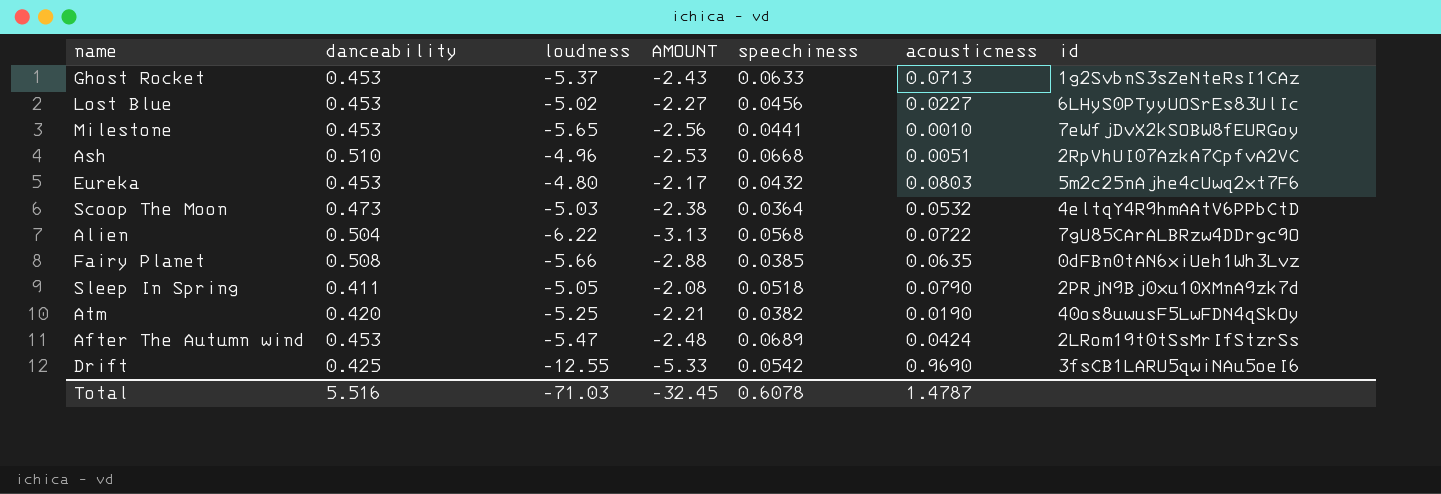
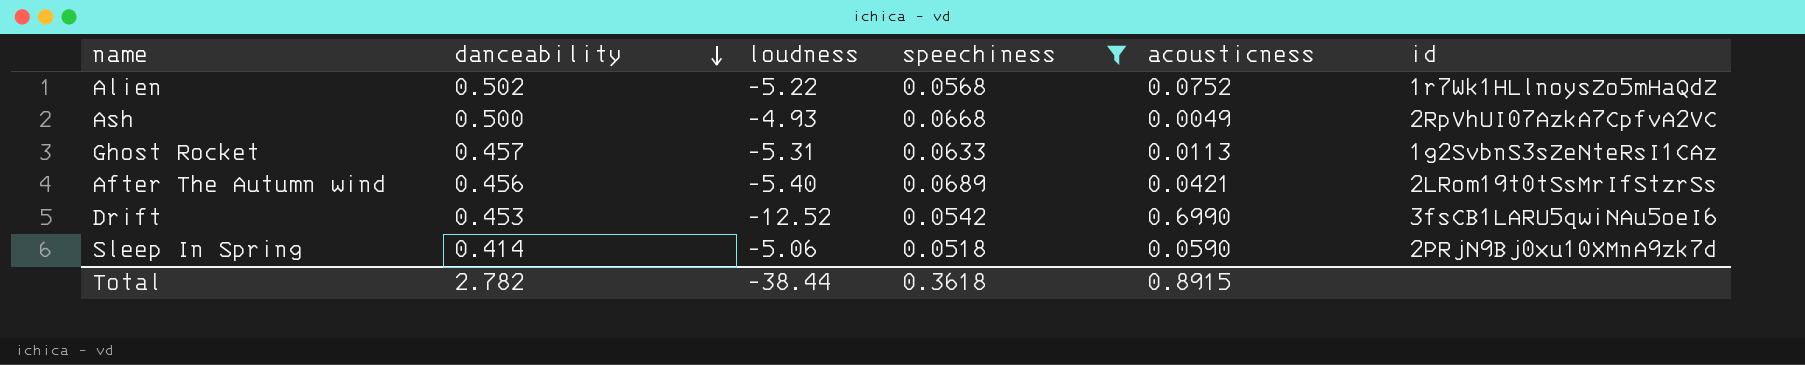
filter: none -> speechiness >= 0.0518
row order: none -> danceability descending
column AMOUNT | formula: [danceability] * [loudness] -> none
Alien | danceability: 0.504 -> 0.502
Alien | loudness: -6.22 -> -5.22
Alien | acousticness: 0.0722 -> 0.0752
Alien | id: 7gU85CArALBRzw4DDrgc9O -> 1r7Wk1HLlnoysZo5mHaQdZ
Ash | danceability: 0.510 -> 0.500
Ash | loudness: -4.96 -> -4.93
Ash | acousticness: 0.0051 -> 0.0049
Ghost Rocket | danceability: 0.453 -> 0.457
Ghost Rocket | loudness: -5.37 -> -5.31
Ghost Rocket | acousticness: 0.0713 -> 0.0113
After The Autumn wind | danceability: 0.453 -> 0.456
After The Autumn wind | loudness: -5.47 -> -5.40
After The Autumn wind | acousticness: 0.0424 -> 0.0421
Drift | danceability: 0.425 -> 0.453
Drift | loudness: -12.55 -> -12.52
Drift | acousticness: 0.9690 -> 0.6990
Sleep In Spring | danceability: 0.411 -> 0.414
Sleep In Spring | loudness: -5.05 -> -5.06
Sleep In Spring | acousticness: 0.0790 -> 0.0590
Total | danceability: 5.516 -> 2.782
Total | loudness: -71.03 -> -38.44
Total | speechiness: 0.6078 -> 0.3618
Total | acousticness: 1.4787 -> 0.8915

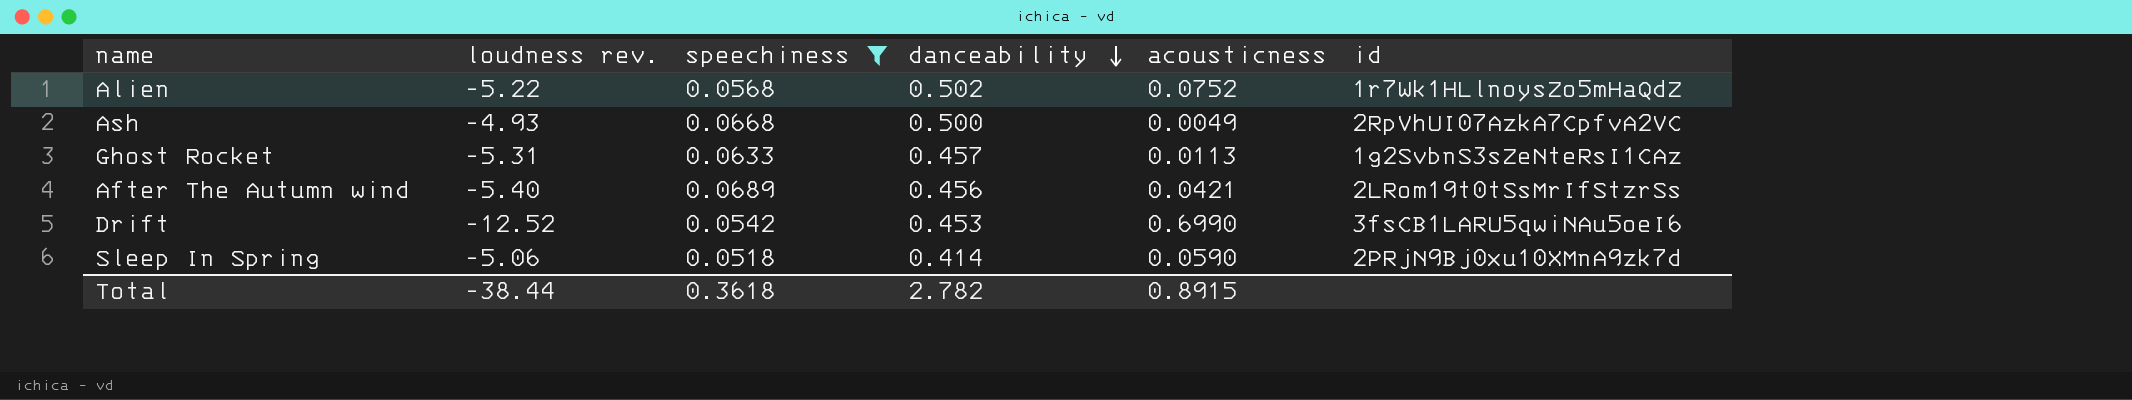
column name: loudness -> loudness rev.
column danceability | position: 2 -> 4

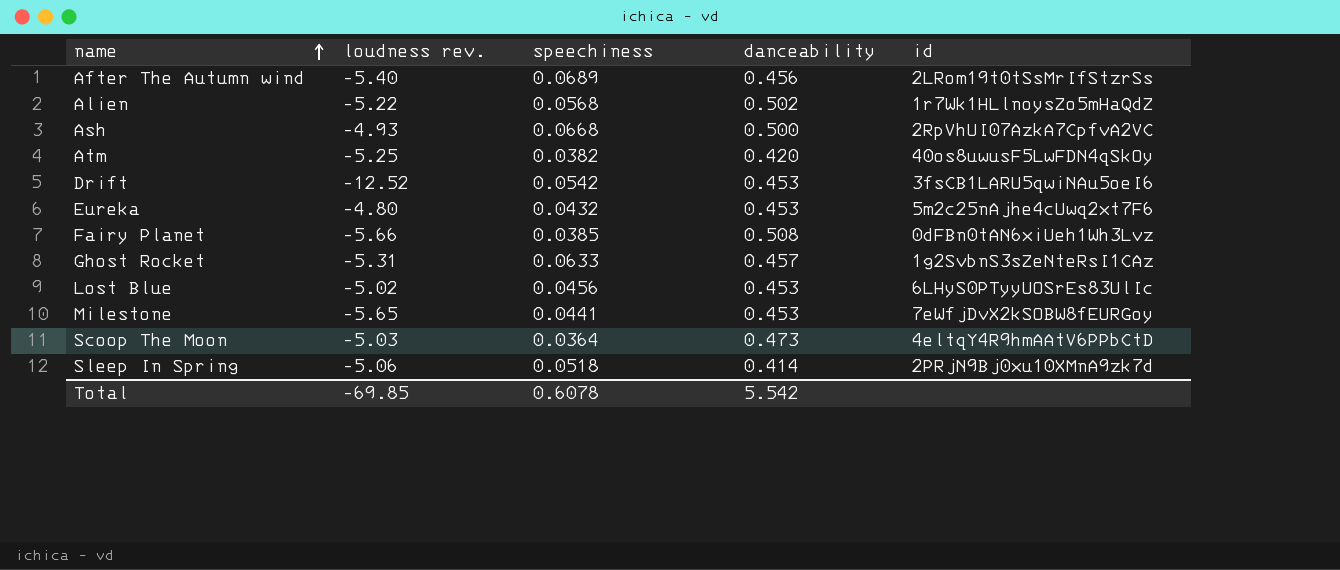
filter: speechiness >= 0.0518 -> none
row order: danceability descending -> name ascending
column acousticness | position: 5 -> none
Total | loudness rev.: -38.44 -> -69.85
Total | speechiness: 0.3618 -> 0.6078
Total | danceability: 2.782 -> 5.542

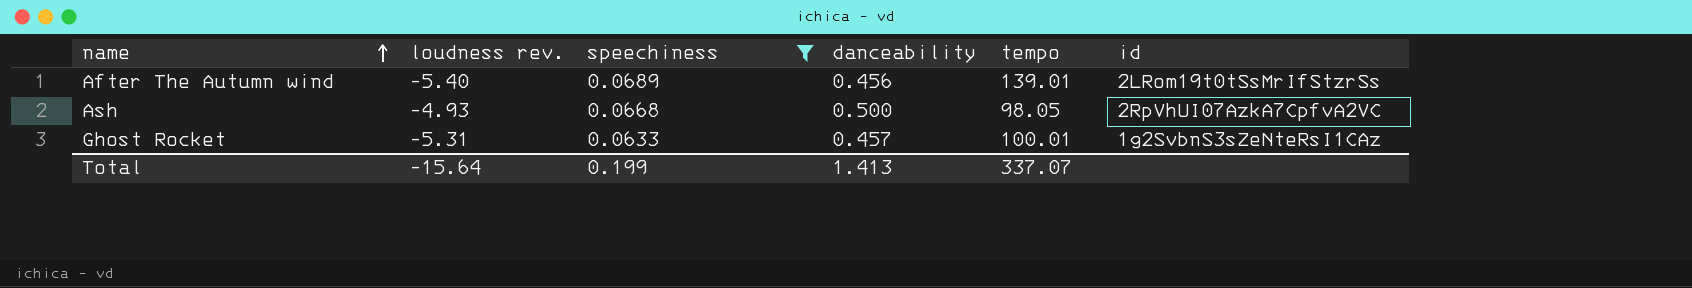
filter: none -> speechiness >= 0.0633
column tempo | position: none -> 5
Total | loudness rev.: -69.85 -> -15.64
Total | speechiness: 0.6078 -> 0.199
Total | danceability: 5.542 -> 1.413

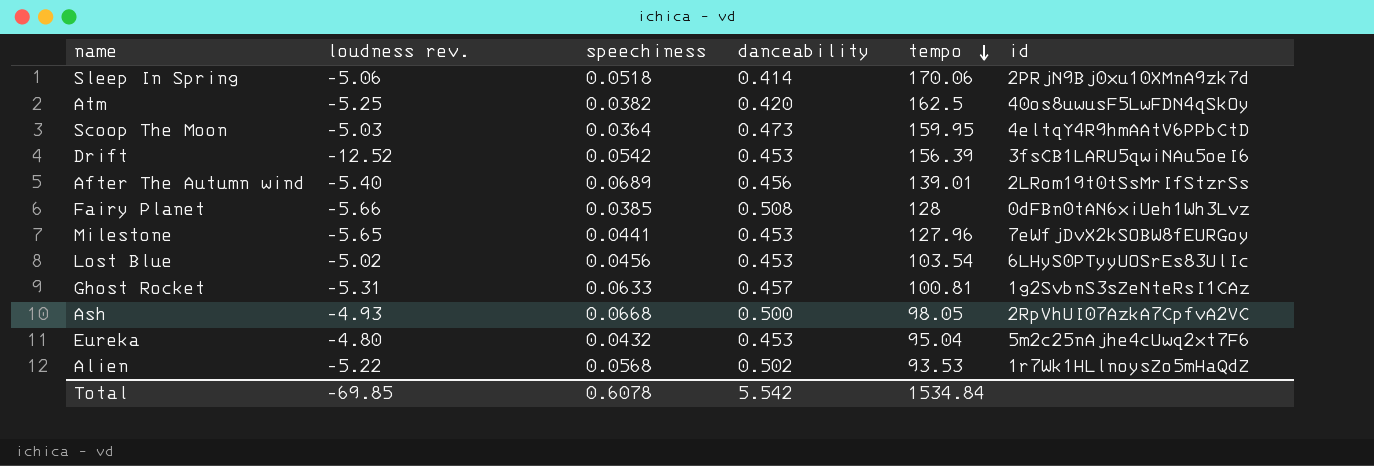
filter: speechiness >= 0.0633 -> none
row order: name ascending -> tempo descending
Ghost Rocket | tempo: 100.01 -> 100.81
Total | loudness rev.: -15.64 -> -69.85
Total | speechiness: 0.199 -> 0.6078
Total | danceability: 1.413 -> 5.542
Total | tempo: 337.07 -> 1534.84

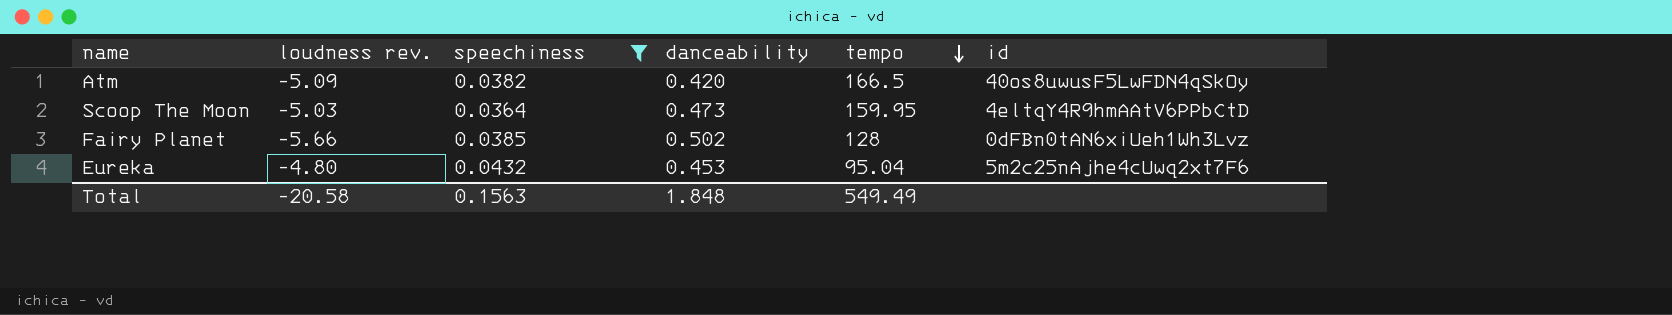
filter: none -> speechiness <= 0.0432
Atm | loudness rev.: -5.25 -> -5.09
Atm | tempo: 162.5 -> 166.5
Fairy Planet | danceability: 0.508 -> 0.502
Total | loudness rev.: -69.85 -> -20.58
Total | speechiness: 0.6078 -> 0.1563
Total | danceability: 5.542 -> 1.848
Total | tempo: 1534.84 -> 549.49

